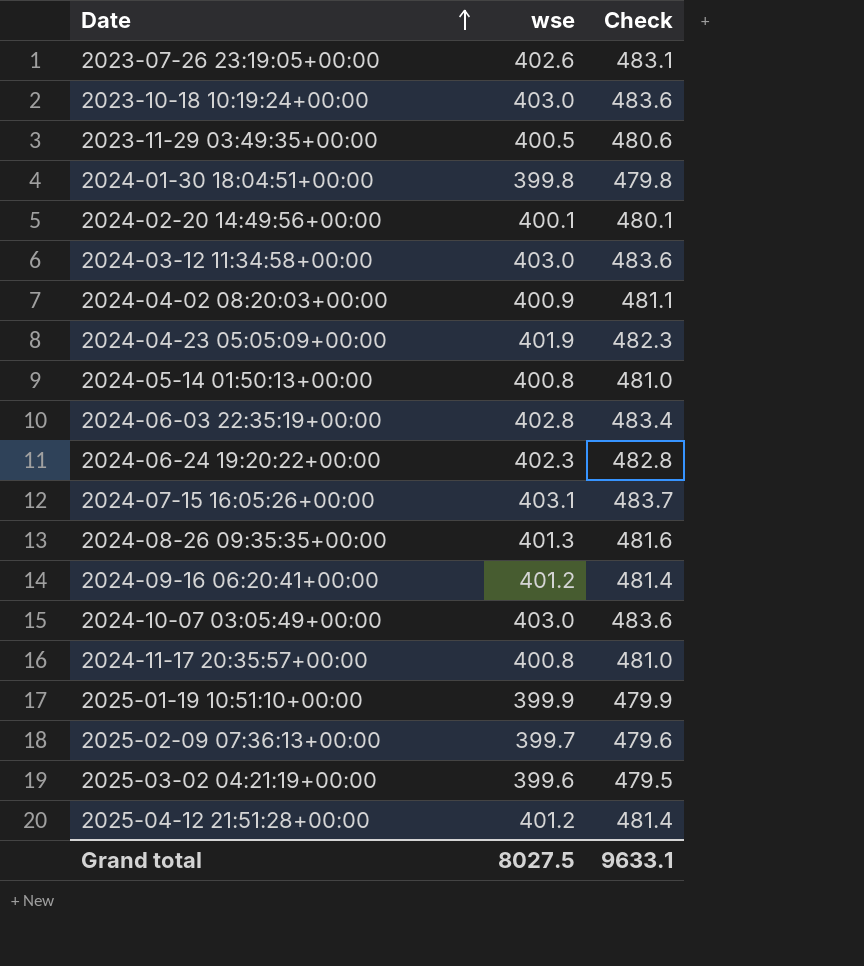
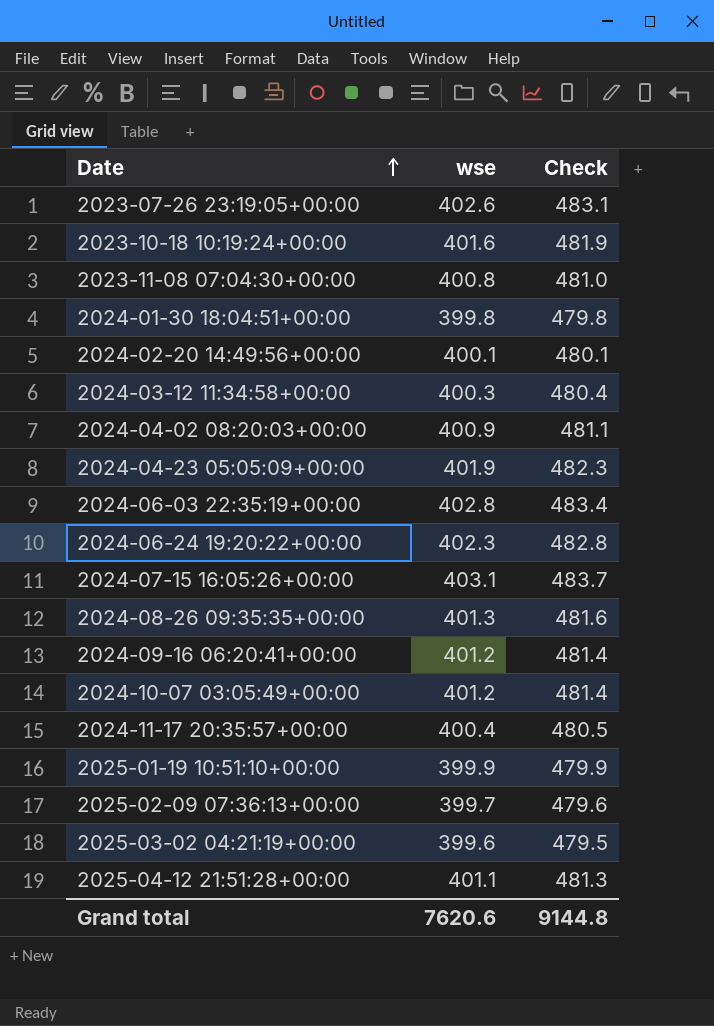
row 2023-11-29 03:49:35+00:00: 400.5 | 480.6 -> none
row 2024-05-14 01:50:13+00:00: 400.8 | 481.0 -> none
2023-10-18 10:19:24+00:00 | wse: 403.0 -> 401.6
2023-10-18 10:19:24+00:00 | Check: 483.6 -> 481.9
row 2023-11-08 07:04:30+00:00: none -> 400.8 | 481.0
2024-03-12 11:34:58+00:00 | wse: 403.0 -> 400.3
2024-03-12 11:34:58+00:00 | Check: 483.6 -> 480.4
2024-10-07 03:05:49+00:00 | wse: 403.0 -> 401.2
2024-10-07 03:05:49+00:00 | Check: 483.6 -> 481.4
2024-11-17 20:35:57+00:00 | wse: 400.8 -> 400.4
2024-11-17 20:35:57+00:00 | Check: 481.0 -> 480.5
2025-04-12 21:51:28+00:00 | wse: 401.2 -> 401.1
2025-04-12 21:51:28+00:00 | Check: 481.4 -> 481.3
Grand total | wse: 8027.5 -> 7620.6
Grand total | Check: 9633.1 -> 9144.8

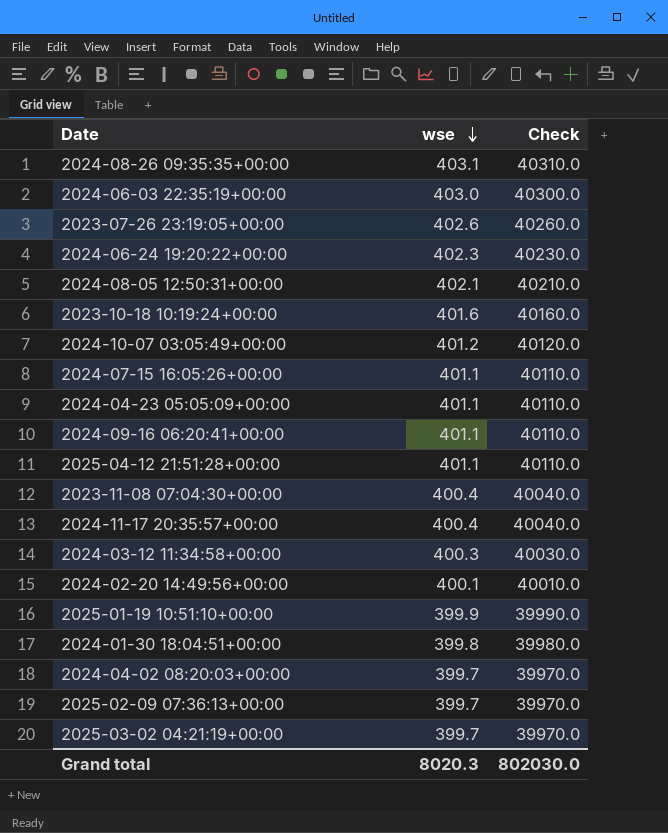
row order: Date ascending -> wse descending
column Check | formula: [wse] * 1.2 -> [wse] * 100
2024-08-26 09:35:35+00:00 | wse: 401.3 -> 403.1
2024-06-03 22:35:19+00:00 | wse: 402.8 -> 403.0
row 2024-08-05 12:50:31+00:00: none -> 402.1 | 40210.0
2024-07-15 16:05:26+00:00 | wse: 403.1 -> 401.1
2024-04-23 05:05:09+00:00 | wse: 401.9 -> 401.1
2024-09-16 06:20:41+00:00 | wse: 401.2 -> 401.1
2023-11-08 07:04:30+00:00 | wse: 400.8 -> 400.4
2024-04-02 08:20:03+00:00 | wse: 400.9 -> 399.7
2025-03-02 04:21:19+00:00 | wse: 399.6 -> 399.7
Grand total | wse: 7620.6 -> 8020.3
Grand total | Check: 9144.8 -> 802030.0

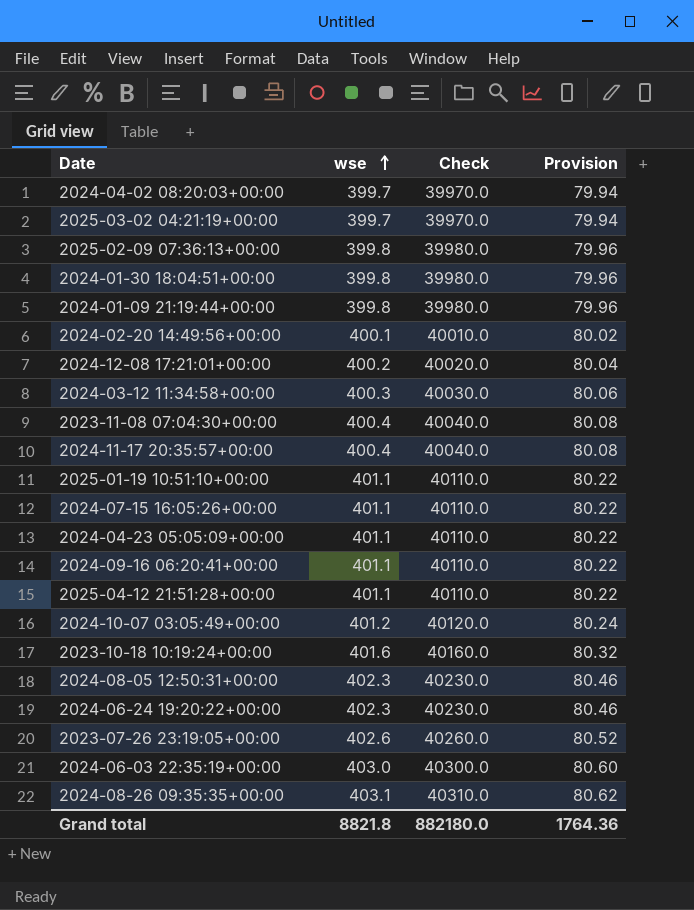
row order: wse descending -> wse ascending
column Provision | formula: none -> [wse] * 0.2
2025-02-09 07:36:13+00:00 | wse: 399.7 -> 399.8
2025-02-09 07:36:13+00:00 | Check: 39970.0 -> 39980.0
row 2024-01-09 21:19:44+00:00: none -> 399.8 | 39980.0 | 79.96
row 2024-12-08 17:21:01+00:00: none -> 400.2 | 40020.0 | 80.04
2025-01-19 10:51:10+00:00 | wse: 399.9 -> 401.1
2025-01-19 10:51:10+00:00 | Check: 39990.0 -> 40110.0
2024-08-05 12:50:31+00:00 | wse: 402.1 -> 402.3
2024-08-05 12:50:31+00:00 | Check: 40210.0 -> 40230.0
Grand total | wse: 8020.3 -> 8821.8
Grand total | Check: 802030.0 -> 882180.0

